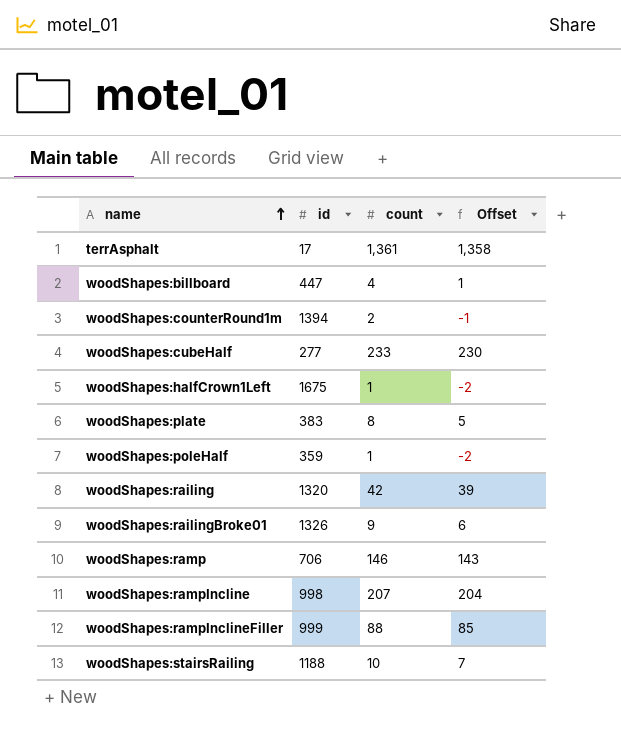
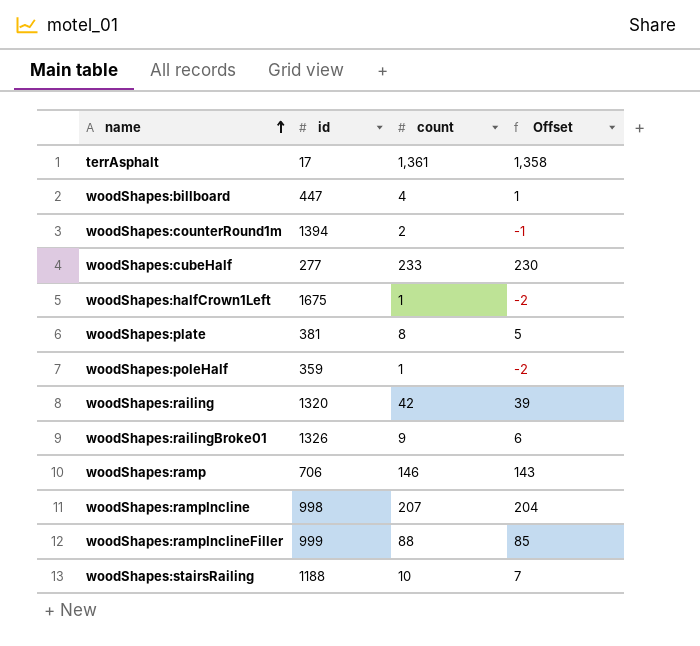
woodShapes:plate | id: 383 -> 381

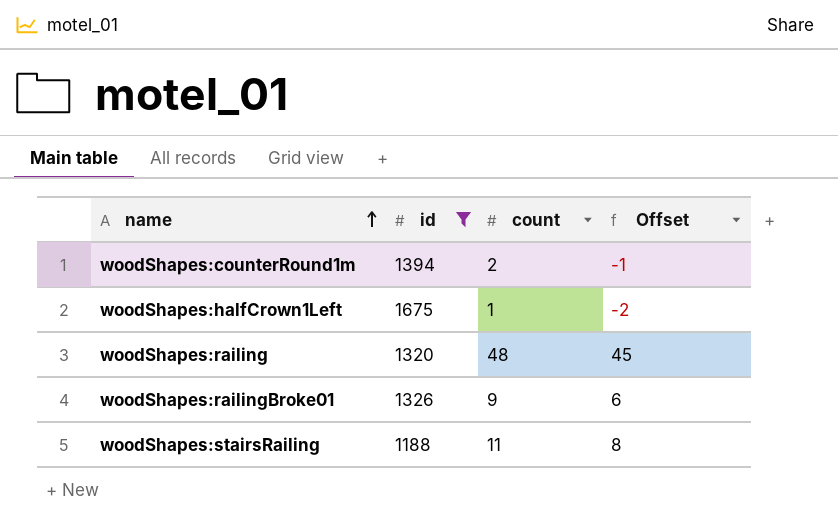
filter: none -> id >= 1188
woodShapes:railing | count: 42 -> 48
woodShapes:railing | Offset: 39 -> 45
woodShapes:stairsRailing | count: 10 -> 11
woodShapes:stairsRailing | Offset: 7 -> 8

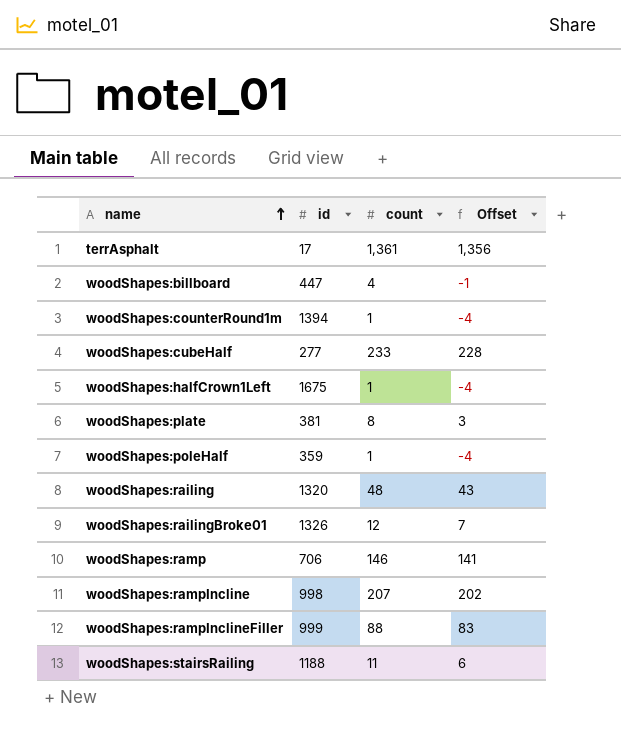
filter: id >= 1188 -> none
column Offset | formula: [count] - 3 -> [count] - 5
woodShapes:counterRound1m | count: 2 -> 1
woodShapes:railingBroke01 | count: 9 -> 12

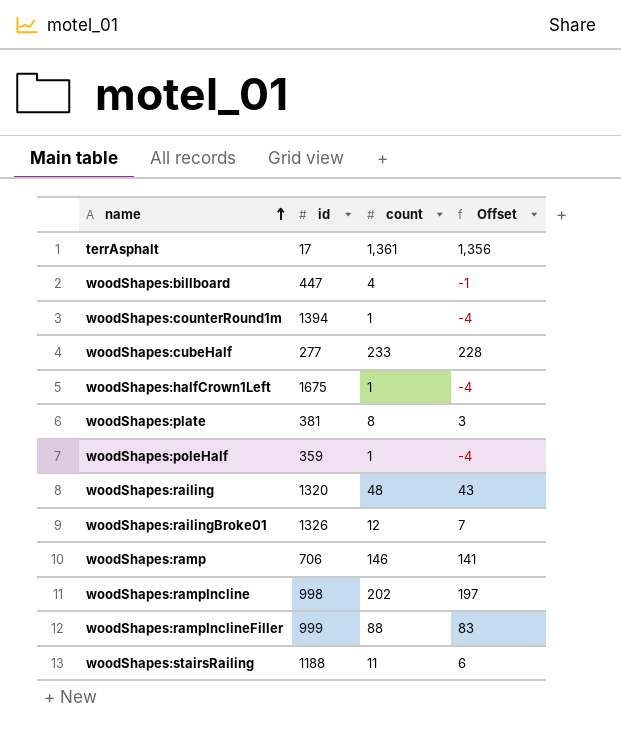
woodShapes:rampIncline | count: 207 -> 202
woodShapes:rampIncline | Offset: 202 -> 197

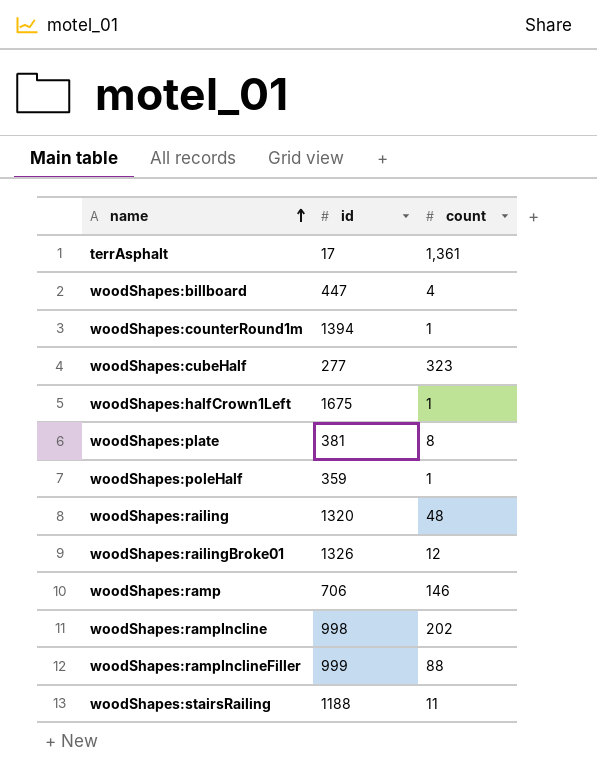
column Offset | formula: [count] - 5 -> none
woodShapes:cubeHalf | count: 233 -> 323

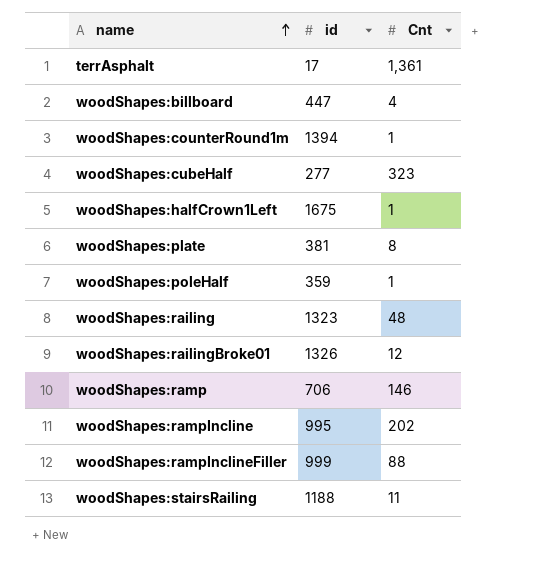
column name: count -> Cnt
woodShapes:railing | id: 1320 -> 1323
woodShapes:rampIncline | id: 998 -> 995

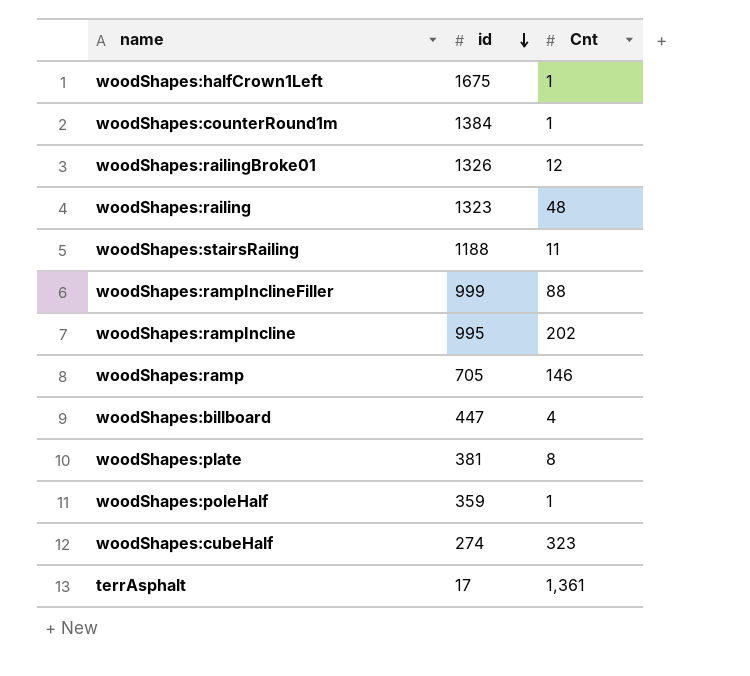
row order: name ascending -> id descending
woodShapes:counterRound1m | id: 1394 -> 1384
woodShapes:ramp | id: 706 -> 705
woodShapes:cubeHalf | id: 277 -> 274

